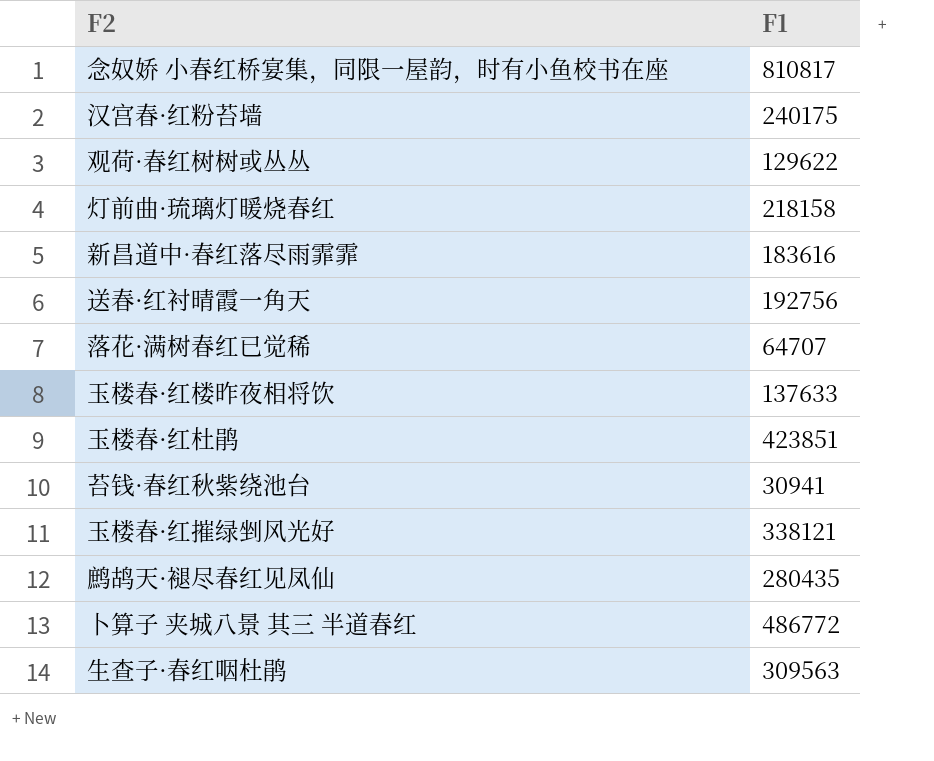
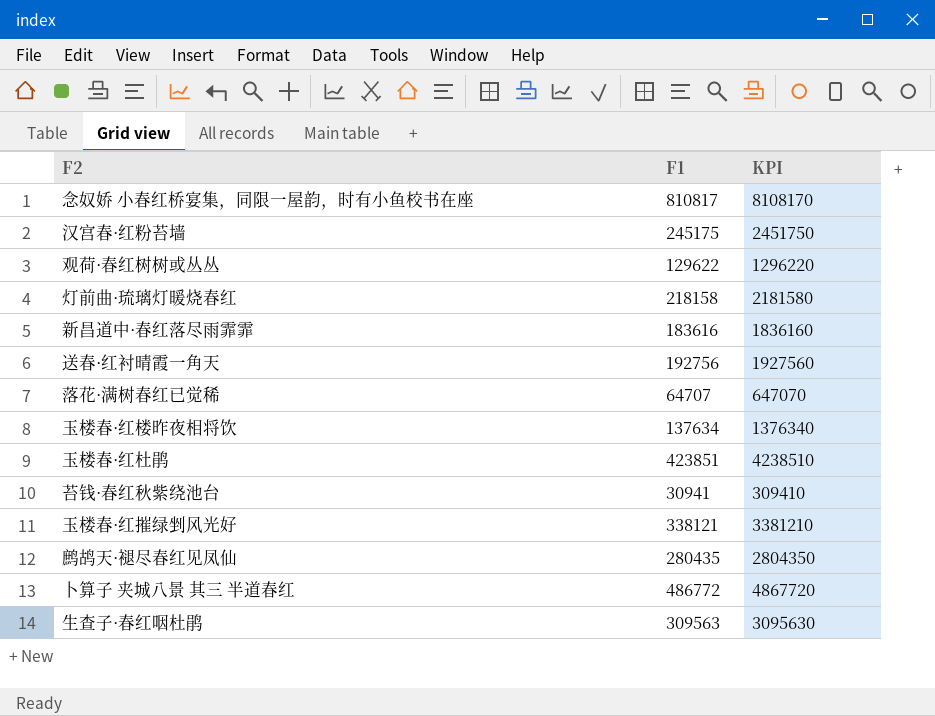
column KPI | formula: none -> [F1] * 10
汉宫春·红粉苔墙 | F1: 240175 -> 245175
玉楼春·红楼昨夜相将饮 | F1: 137633 -> 137634

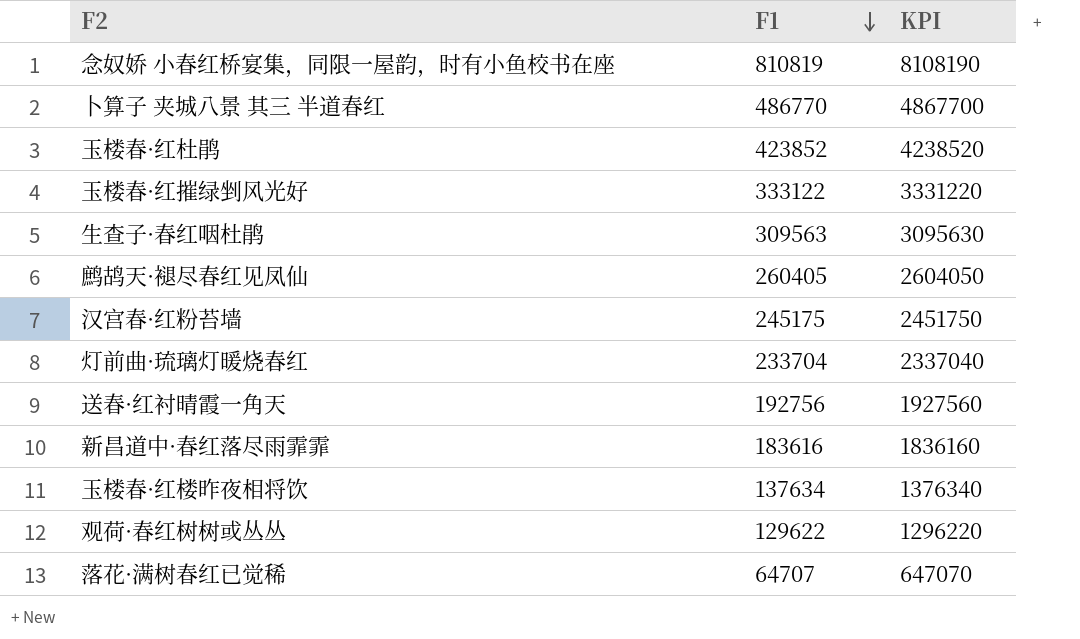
row order: none -> F1 descending
row 苔钱·春红秋紫绕池台: 30941 | 309410 -> none
念奴娇 小春红桥宴集，同限一屋韵，时有小鱼校书在座 | F1: 810817 -> 810819
念奴娇 小春红桥宴集，同限一屋韵，时有小鱼校书在座 | KPI: 8108170 -> 8108190
卜算子 夹城八景 其三 半道春红 | F1: 486772 -> 486770
卜算子 夹城八景 其三 半道春红 | KPI: 4867720 -> 4867700
玉楼春·红杜鹃 | F1: 423851 -> 423852
玉楼春·红杜鹃 | KPI: 4238510 -> 4238520
玉楼春·红摧绿剉风光好 | F1: 338121 -> 333122
玉楼春·红摧绿剉风光好 | KPI: 3381210 -> 3331220
鹧鸪天·褪尽春红见凤仙 | F1: 280435 -> 260405
鹧鸪天·褪尽春红见凤仙 | KPI: 2804350 -> 2604050
灯前曲·琉璃灯暖烧春红 | F1: 218158 -> 233704
灯前曲·琉璃灯暖烧春红 | KPI: 2181580 -> 2337040

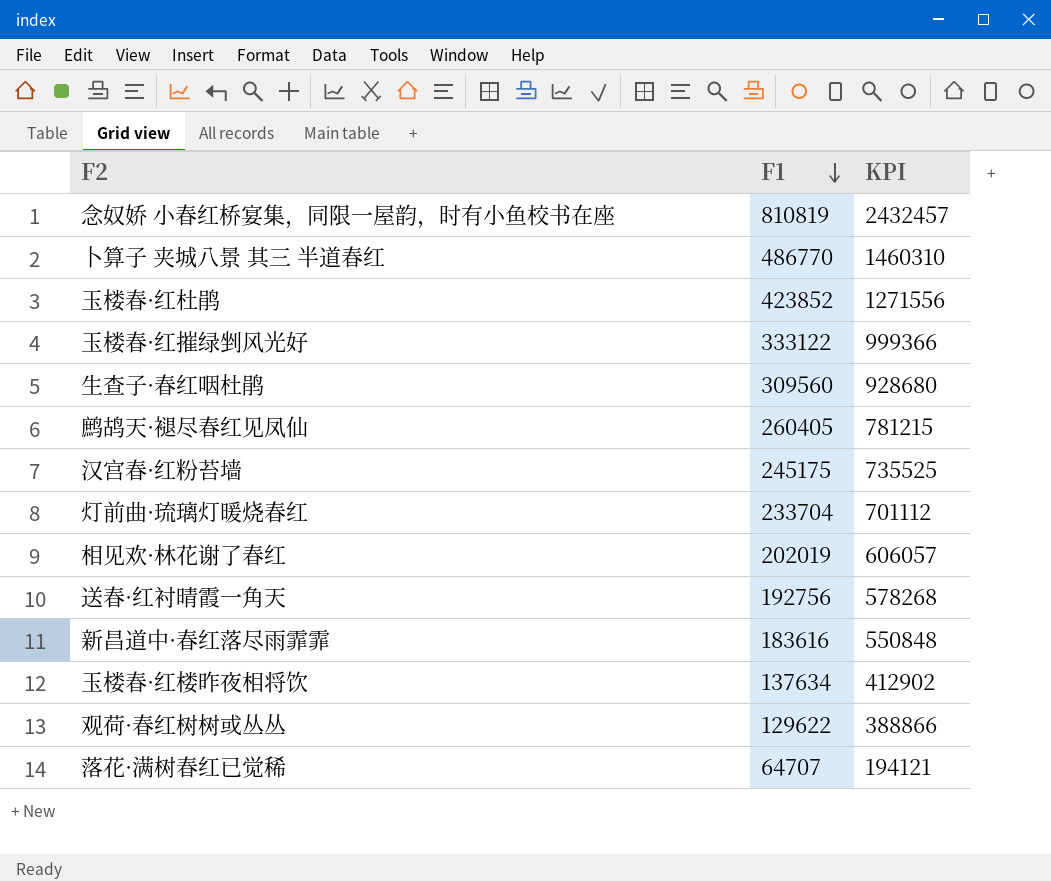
column KPI | formula: [F1] * 10 -> [F1] * 3
生查子·春红咽杜鹃 | F1: 309563 -> 309560
row 相见欢·林花谢了春红: none -> 202019 | 606057

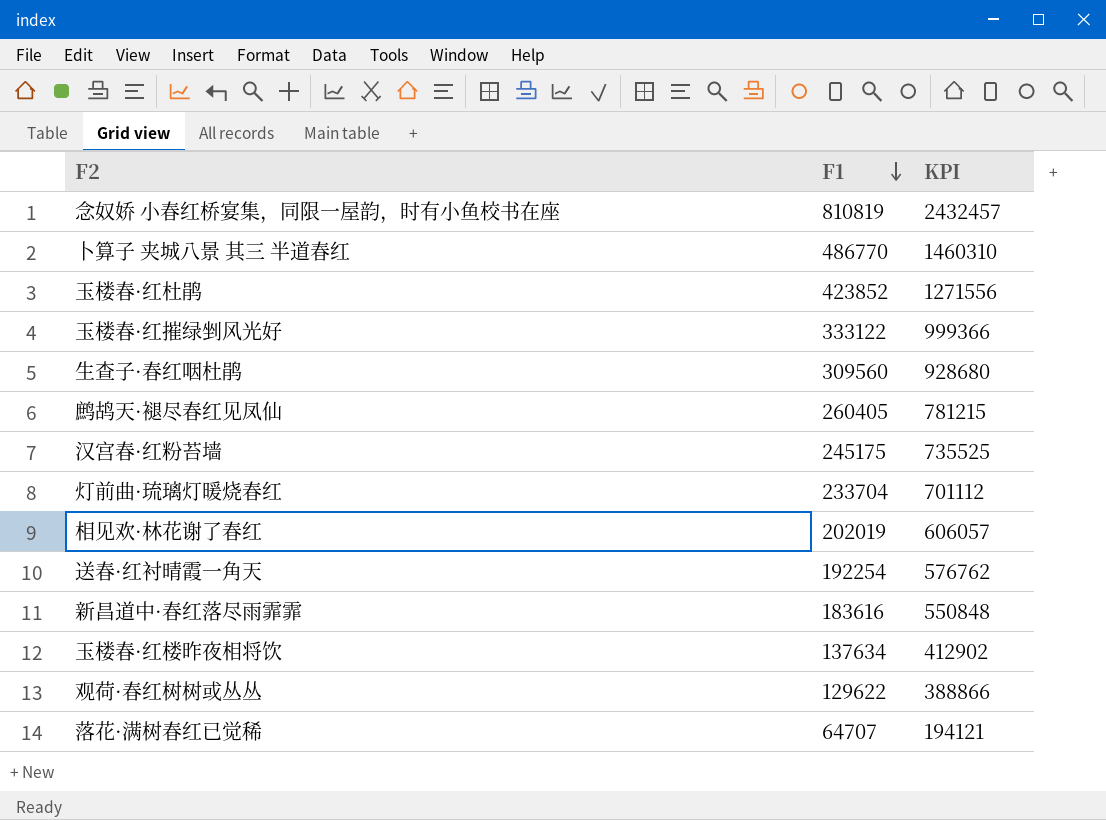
送春·红衬晴霞一角天 | F1: 192756 -> 192254
送春·红衬晴霞一角天 | KPI: 578268 -> 576762

